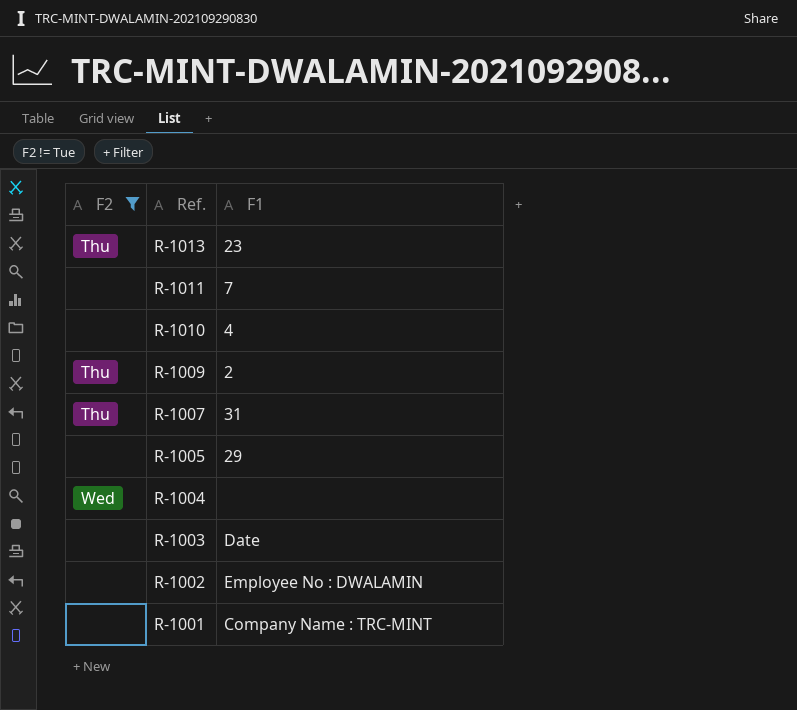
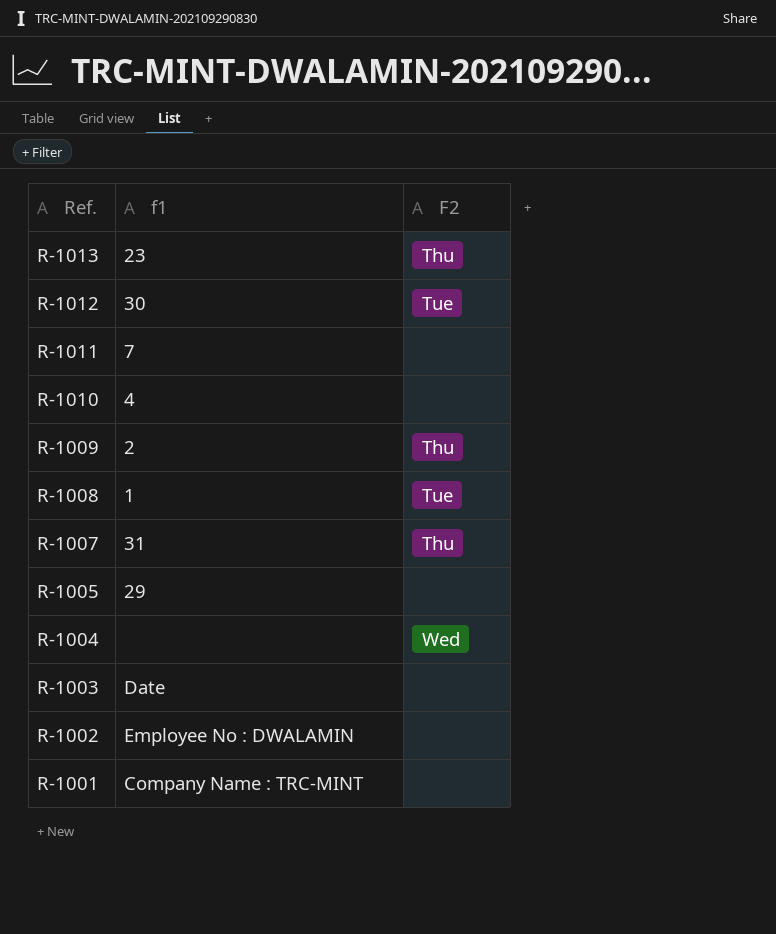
filter: F2 != Tue -> none
column name: F1 -> f1
column F2 | position: 1 -> 3

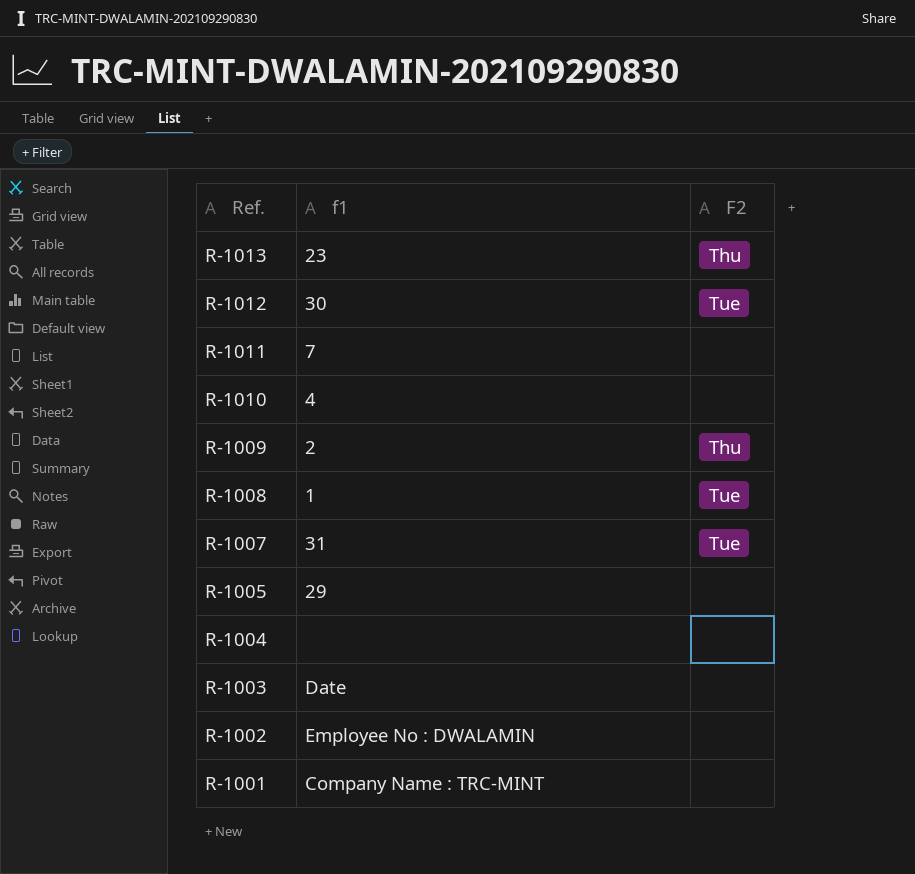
R-1007 | F2: Thu -> Tue
R-1004 | F2: Wed -> none

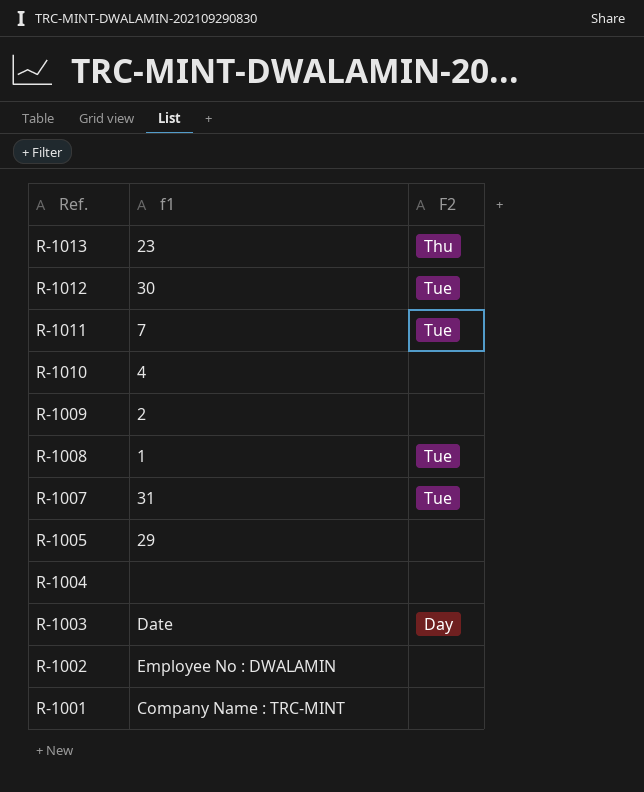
R-1011 | F2: none -> Tue
R-1009 | F2: Thu -> none
R-1003 | F2: none -> Day

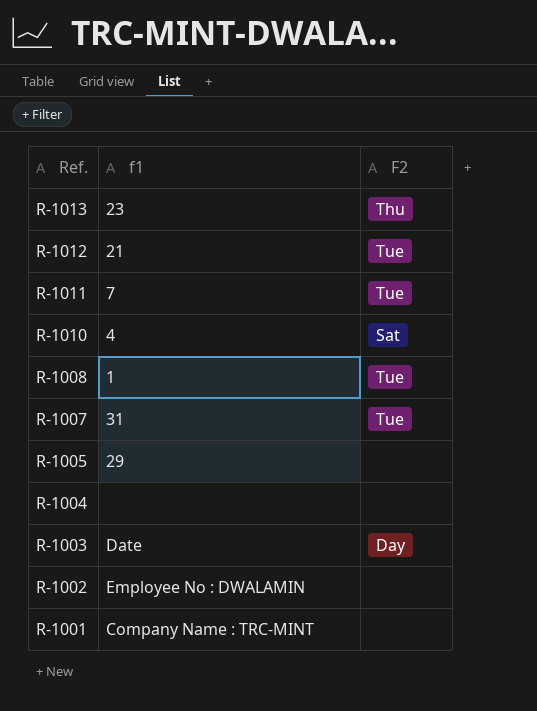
row R-1009: 2 | none -> none
R-1012 | f1: 30 -> 21
R-1010 | F2: none -> Sat

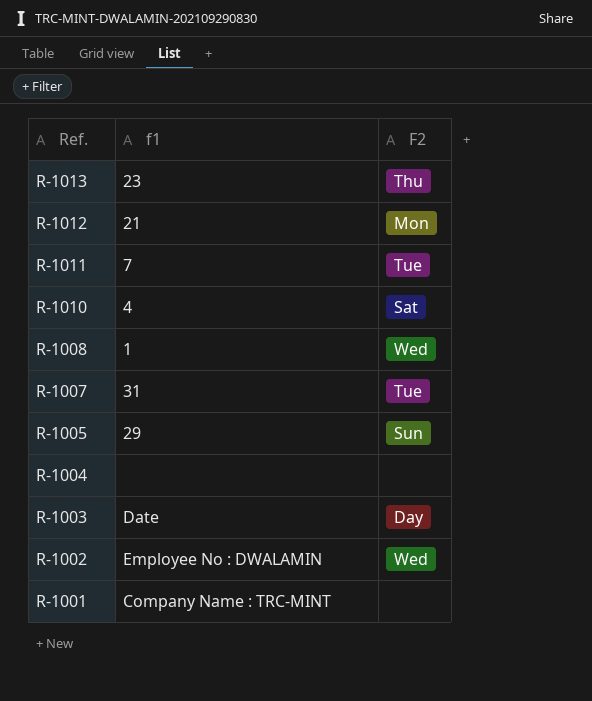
R-1012 | F2: Tue -> Mon
R-1008 | F2: Tue -> Wed
R-1005 | F2: none -> Sun
R-1002 | F2: none -> Wed

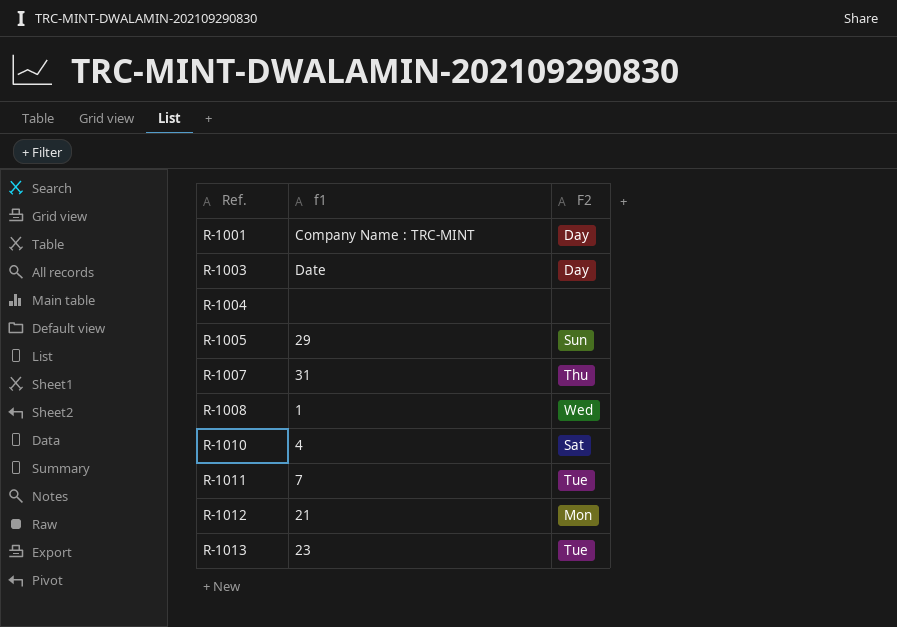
row order: Ref. descending -> Ref. ascending
row R-1002: Employee No : DWALAMIN | Wed -> none
R-1001 | F2: none -> Day
R-1007 | F2: Tue -> Thu
R-1013 | F2: Thu -> Tue

